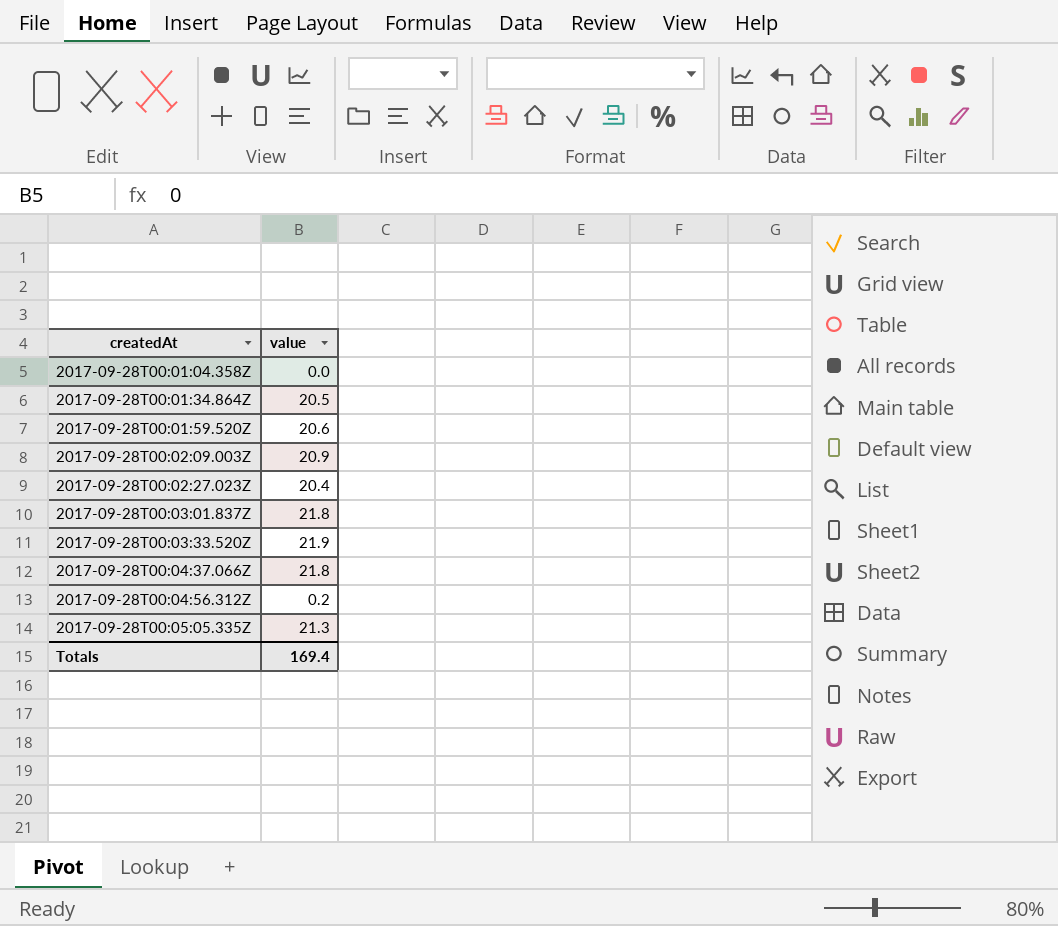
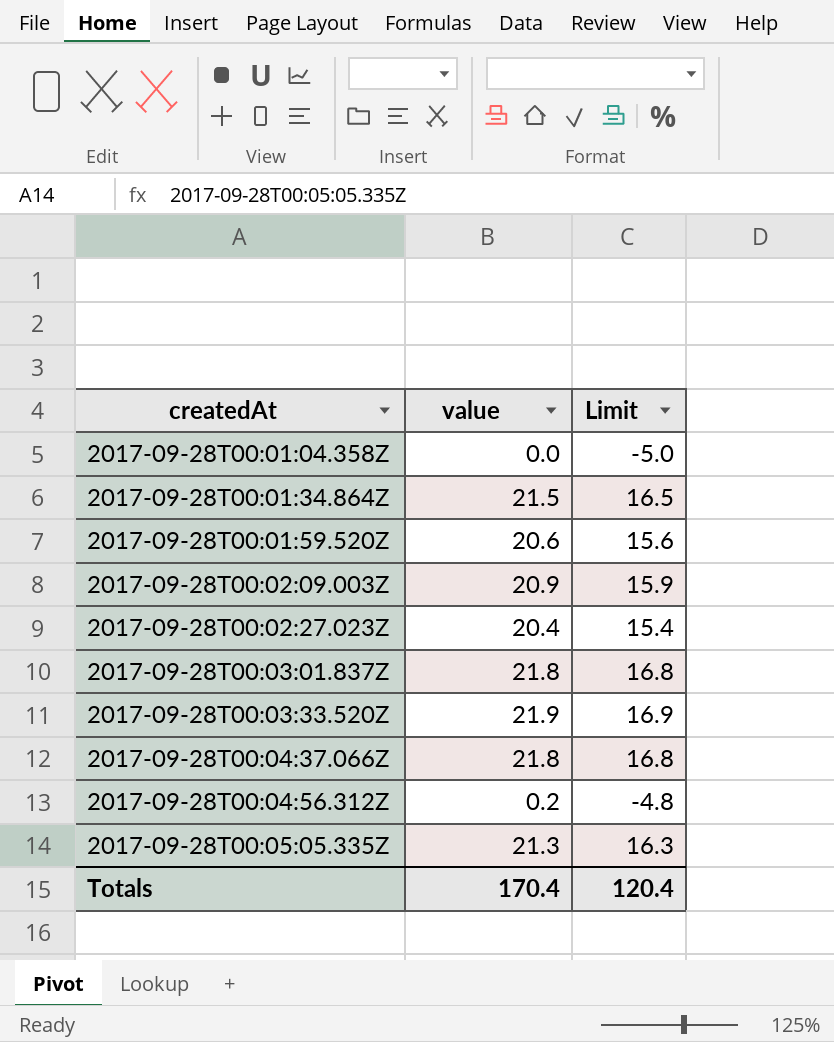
column Limit | formula: none -> [value] - 5
2017-09-28T00:01:34.864Z | value: 20.5 -> 21.5
Totals | value: 169.4 -> 170.4

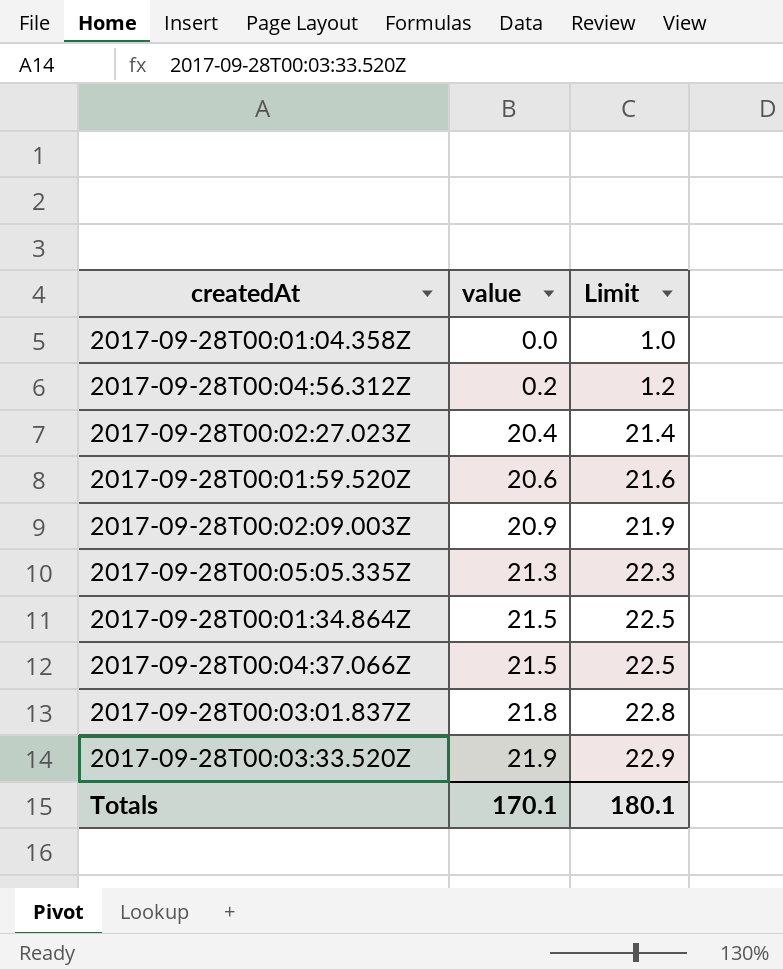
row order: createdAt ascending -> value ascending
column Limit | formula: [value] - 5 -> [value] + 1
2017-09-28T00:04:37.066Z | value: 21.8 -> 21.5
Totals | value: 170.4 -> 170.1
Totals | Limit: 120.4 -> 180.1

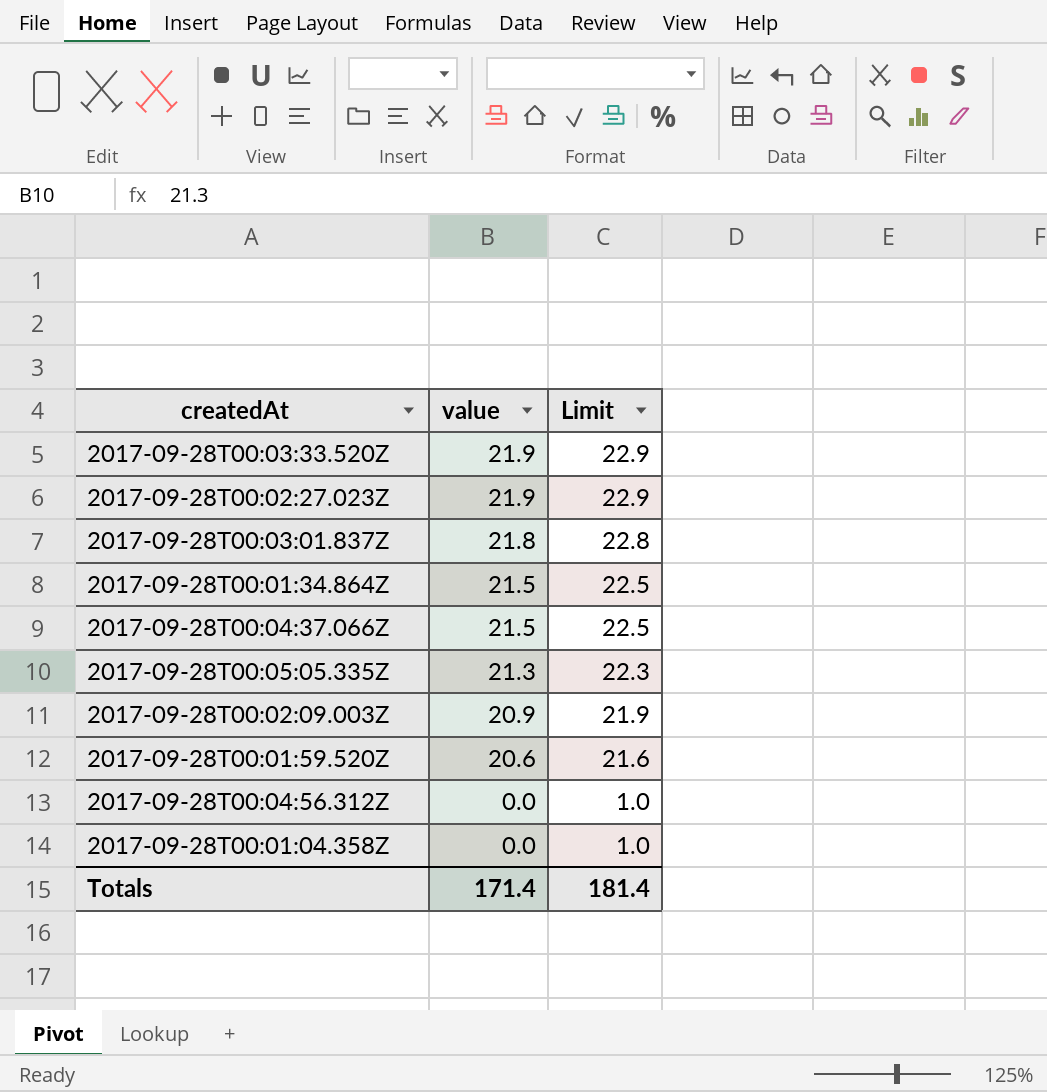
row order: value ascending -> value descending
2017-09-28T00:02:27.023Z | value: 20.4 -> 21.9
2017-09-28T00:02:27.023Z | Limit: 21.4 -> 22.9
2017-09-28T00:04:56.312Z | value: 0.2 -> 0.0
2017-09-28T00:04:56.312Z | Limit: 1.2 -> 1.0
Totals | value: 170.1 -> 171.4
Totals | Limit: 180.1 -> 181.4

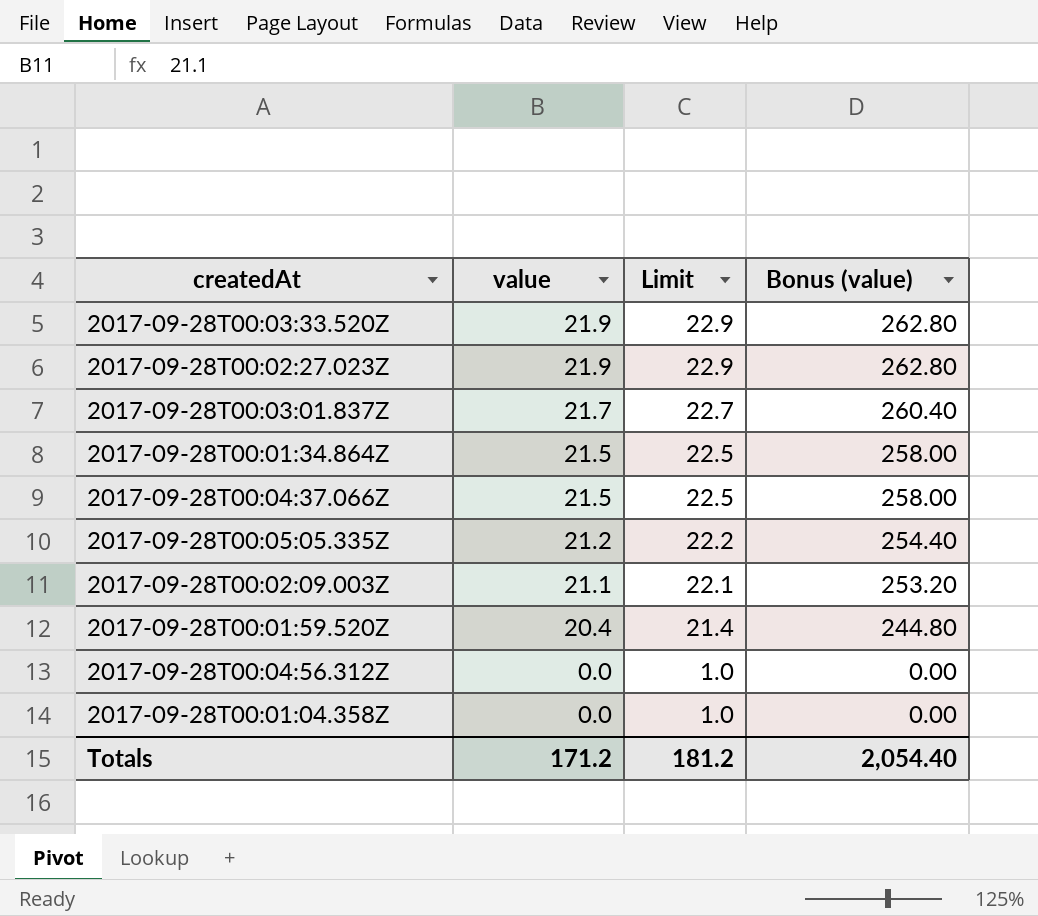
column Bonus (value) | formula: none -> [value] * 12
2017-09-28T00:03:01.837Z | value: 21.8 -> 21.7
2017-09-28T00:03:01.837Z | Limit: 22.8 -> 22.7
2017-09-28T00:05:05.335Z | value: 21.3 -> 21.2
2017-09-28T00:05:05.335Z | Limit: 22.3 -> 22.2
2017-09-28T00:02:09.003Z | value: 20.9 -> 21.1
2017-09-28T00:02:09.003Z | Limit: 21.9 -> 22.1
2017-09-28T00:01:59.520Z | value: 20.6 -> 20.4
2017-09-28T00:01:59.520Z | Limit: 21.6 -> 21.4
Totals | value: 171.4 -> 171.2
Totals | Limit: 181.4 -> 181.2

